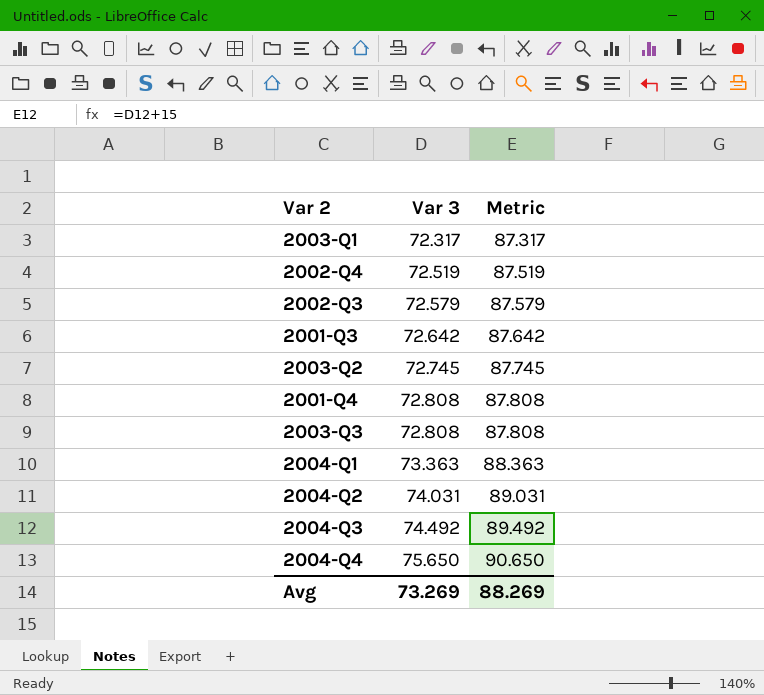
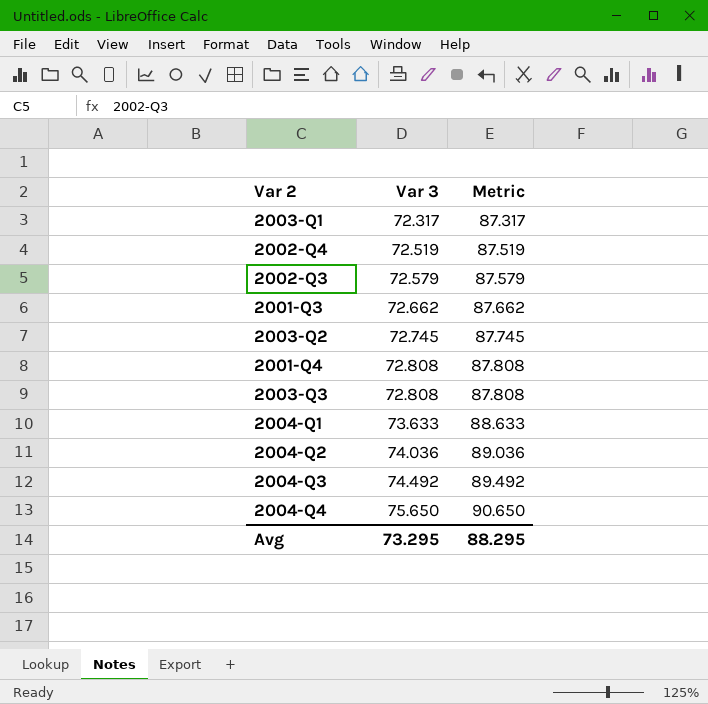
2001-Q3 | Var 3: 72.642 -> 72.662
2001-Q3 | Metric: 87.642 -> 87.662
2004-Q1 | Var 3: 73.363 -> 73.633
2004-Q1 | Metric: 88.363 -> 88.633
2004-Q2 | Var 3: 74.031 -> 74.036
2004-Q2 | Metric: 89.031 -> 89.036
Avg | Var 3: 73.269 -> 73.295
Avg | Metric: 88.269 -> 88.295

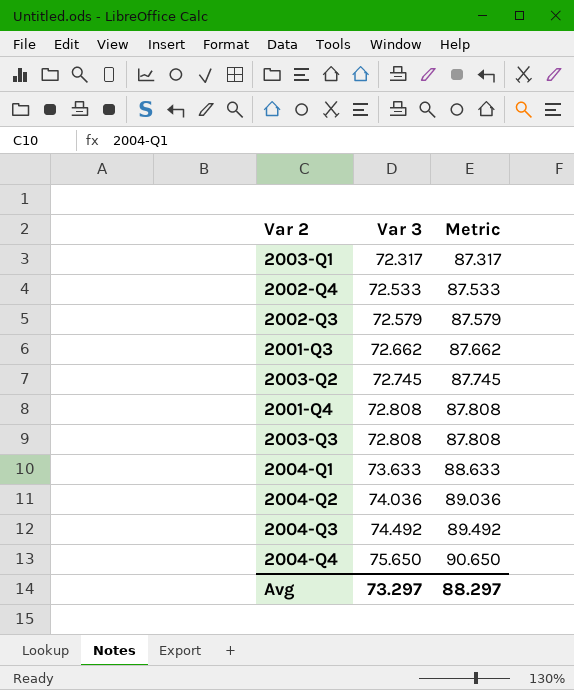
2002-Q4 | Var 3: 72.519 -> 72.533
2002-Q4 | Metric: 87.519 -> 87.533
Avg | Var 3: 73.295 -> 73.297
Avg | Metric: 88.295 -> 88.297

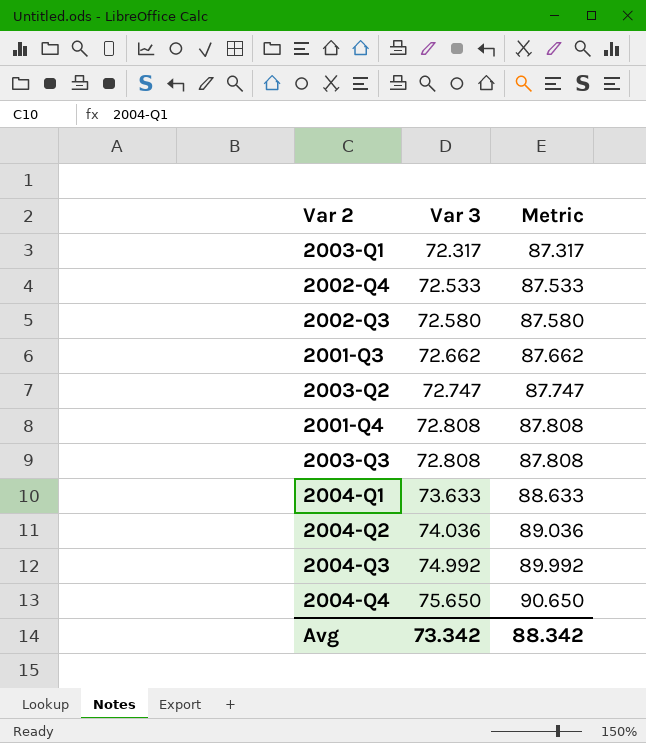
2002-Q3 | Var 3: 72.579 -> 72.580
2002-Q3 | Metric: 87.579 -> 87.580
2003-Q2 | Var 3: 72.745 -> 72.747
2003-Q2 | Metric: 87.745 -> 87.747
2004-Q3 | Var 3: 74.492 -> 74.992
2004-Q3 | Metric: 89.492 -> 89.992
Avg | Var 3: 73.297 -> 73.342
Avg | Metric: 88.297 -> 88.342

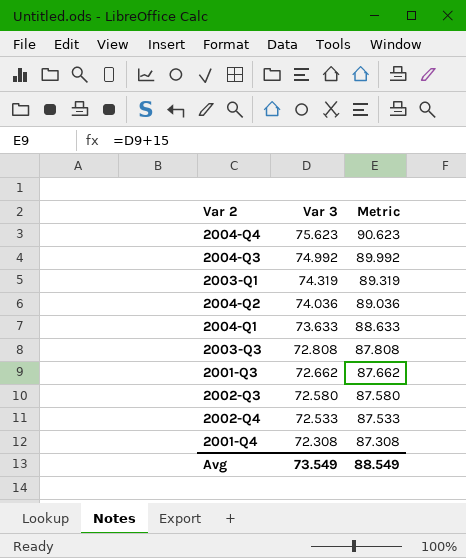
row order: Var 3 ascending -> Var 3 descending
row 2003-Q2: 72.747 | 87.747 -> none
2004-Q4 | Var 3: 75.650 -> 75.623
2004-Q4 | Metric: 90.650 -> 90.623
2003-Q1 | Var 3: 72.317 -> 74.319
2003-Q1 | Metric: 87.317 -> 89.319
2001-Q4 | Var 3: 72.808 -> 72.308
2001-Q4 | Metric: 87.808 -> 87.308
Avg | Var 3: 73.342 -> 73.549
Avg | Metric: 88.342 -> 88.549

